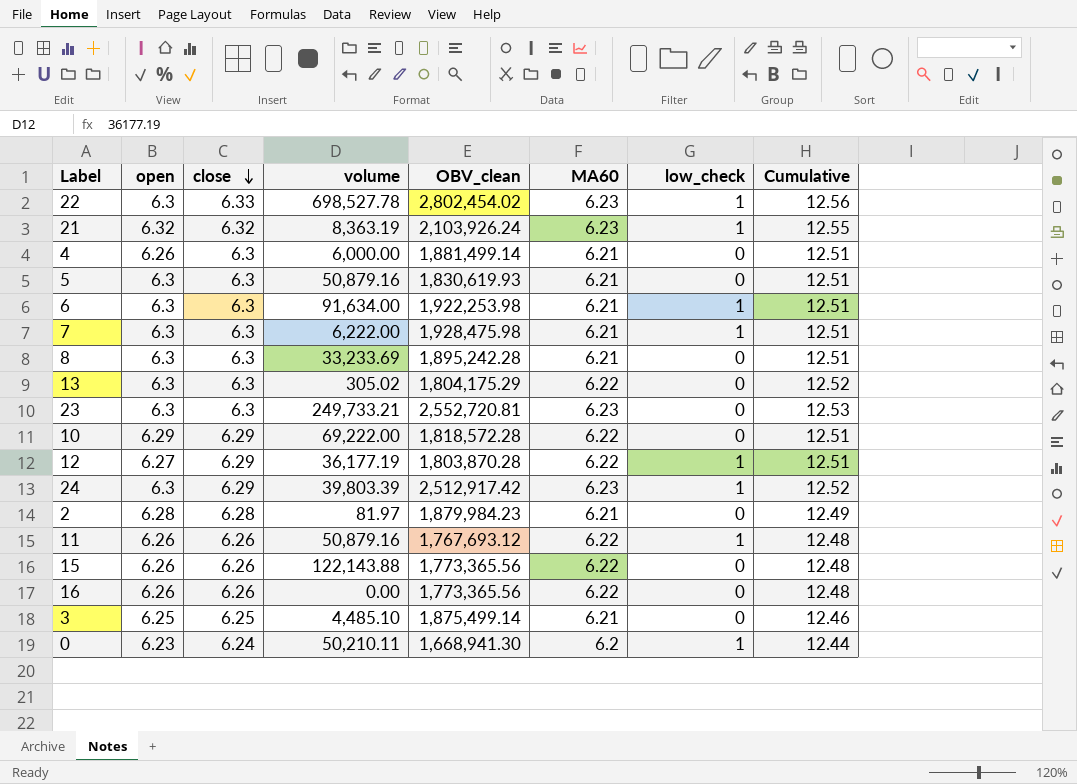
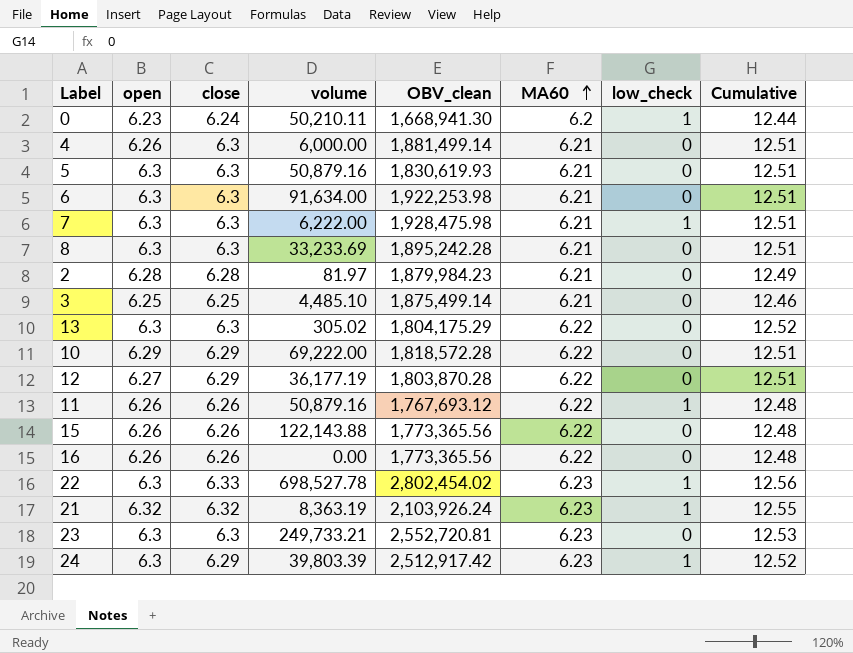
row order: close descending -> MA60 ascending
6 | low_check: 1 -> 0
12 | low_check: 1 -> 0

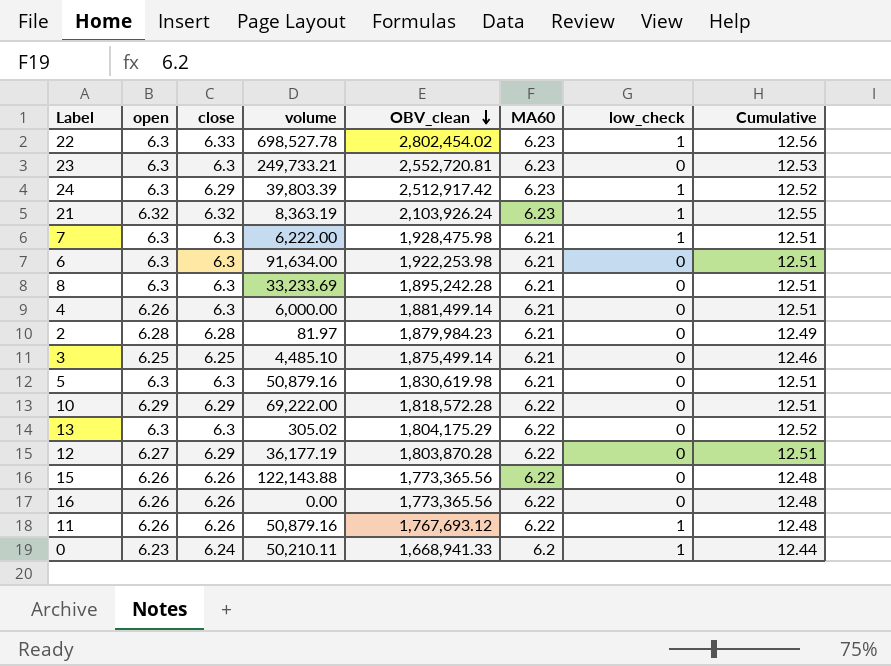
row order: MA60 ascending -> OBV_clean descending
5 | OBV_clean: 1,830,619.93 -> 1,830,619.98
0 | OBV_clean: 1,668,941.30 -> 1,668,941.33

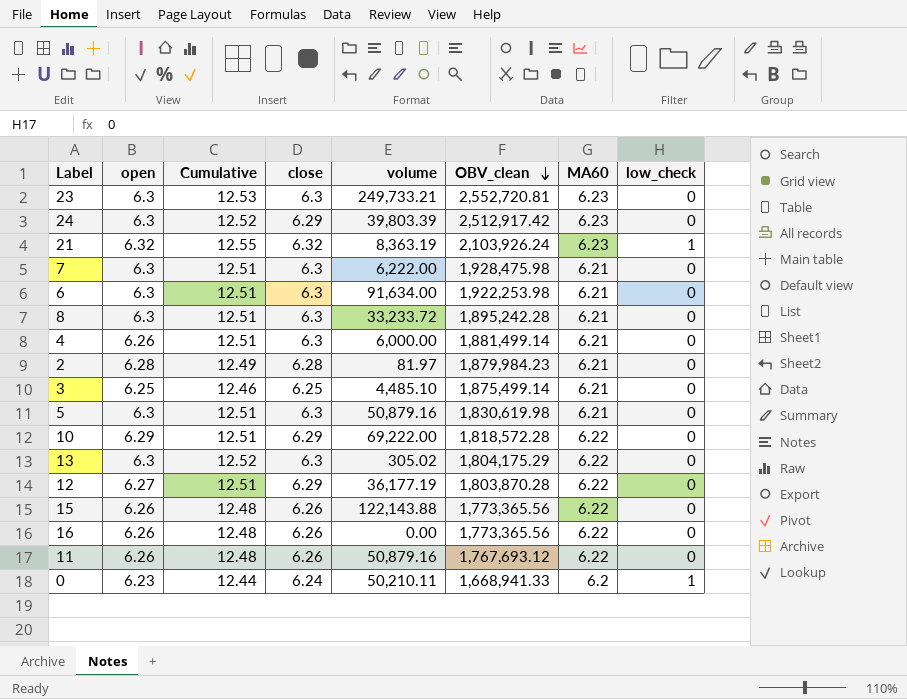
column Cumulative | position: 8 -> 3
row 22: 6.3 | 6.33 | 698,527.78 | 2,802,454.02 | 6.23 | 1 | 12.56 -> none
24 | low_check: 1 -> 0
7 | low_check: 1 -> 0
8 | volume: 33,233.69 -> 33,233.72
11 | low_check: 1 -> 0

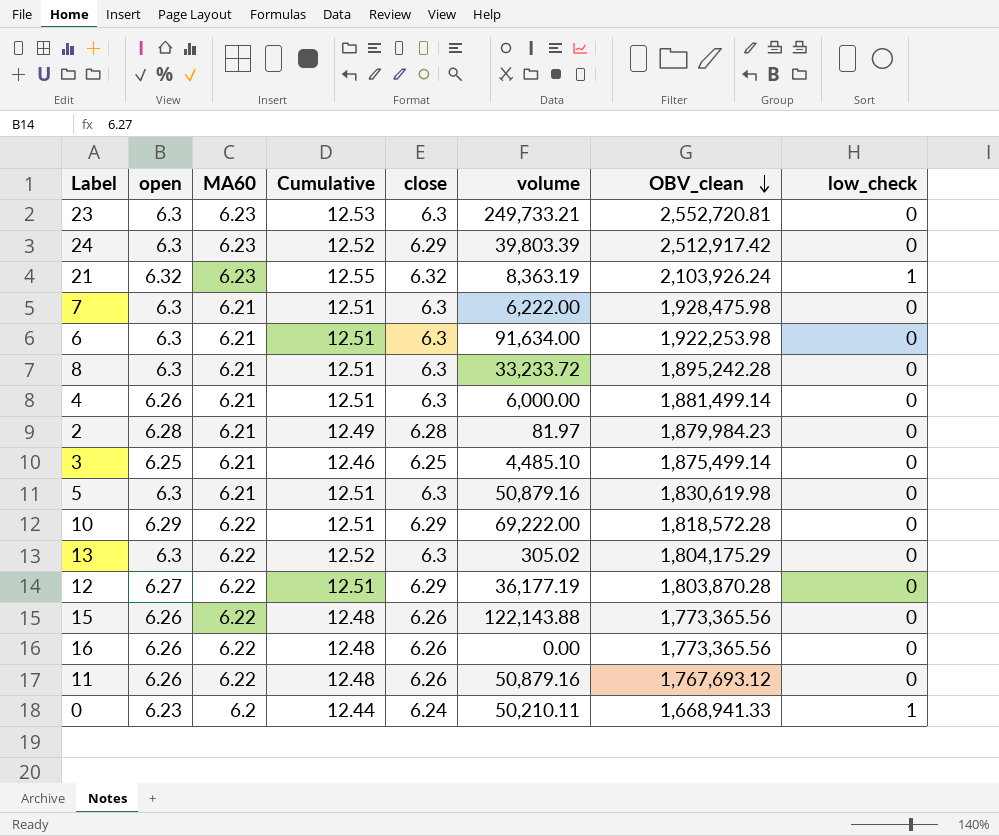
column MA60 | position: 7 -> 3

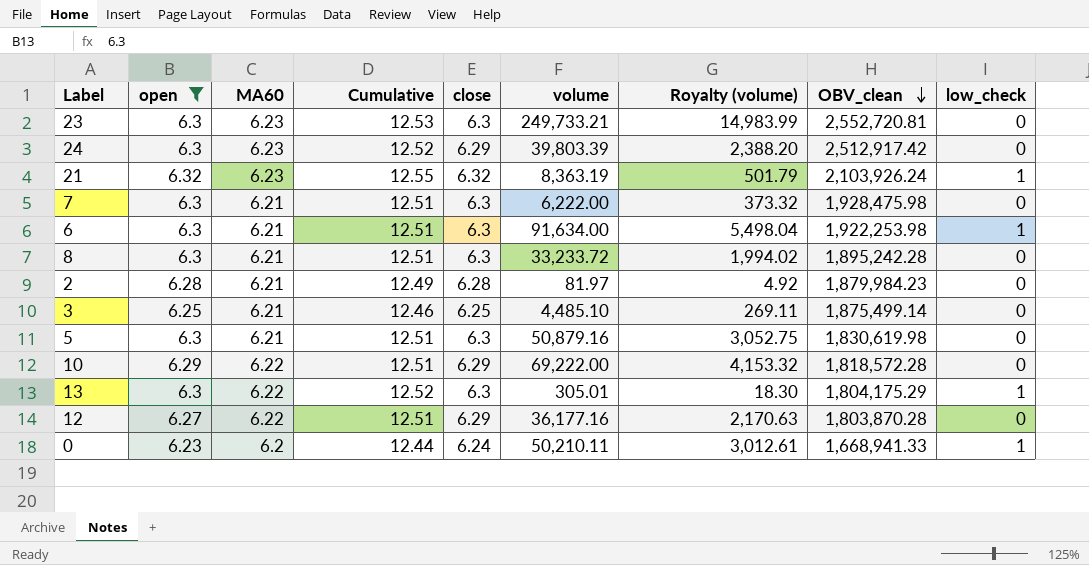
filter: none -> open != 6.26
column Royalty (volume) | formula: none -> [volume] * 0.06
6 | low_check: 0 -> 1
13 | volume: 305.02 -> 305.01
13 | low_check: 0 -> 1
12 | volume: 36,177.19 -> 36,177.16

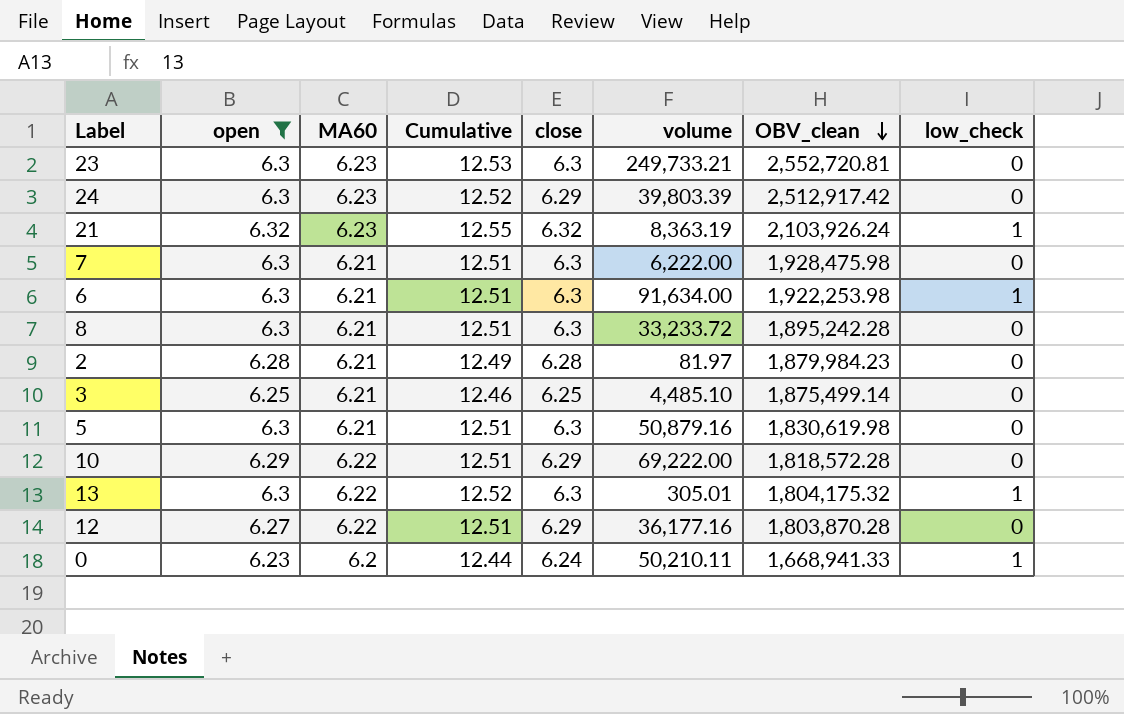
column Royalty (volume) | formula: [volume] * 0.06 -> none
13 | OBV_clean: 1,804,175.29 -> 1,804,175.32

